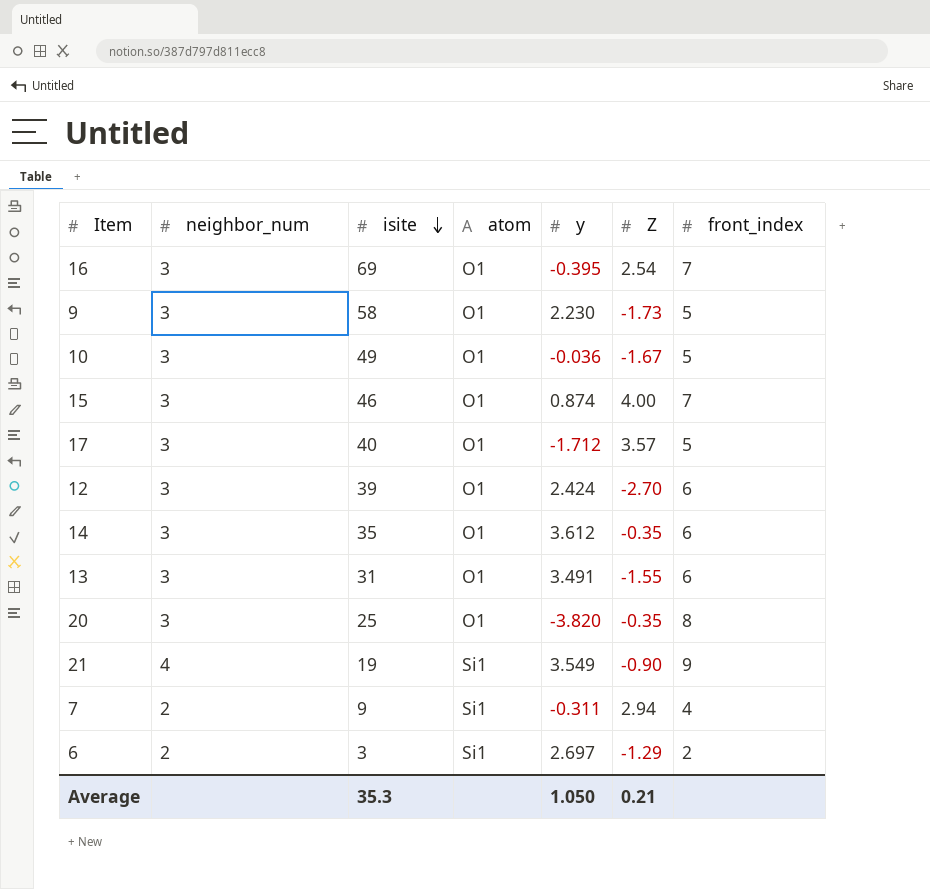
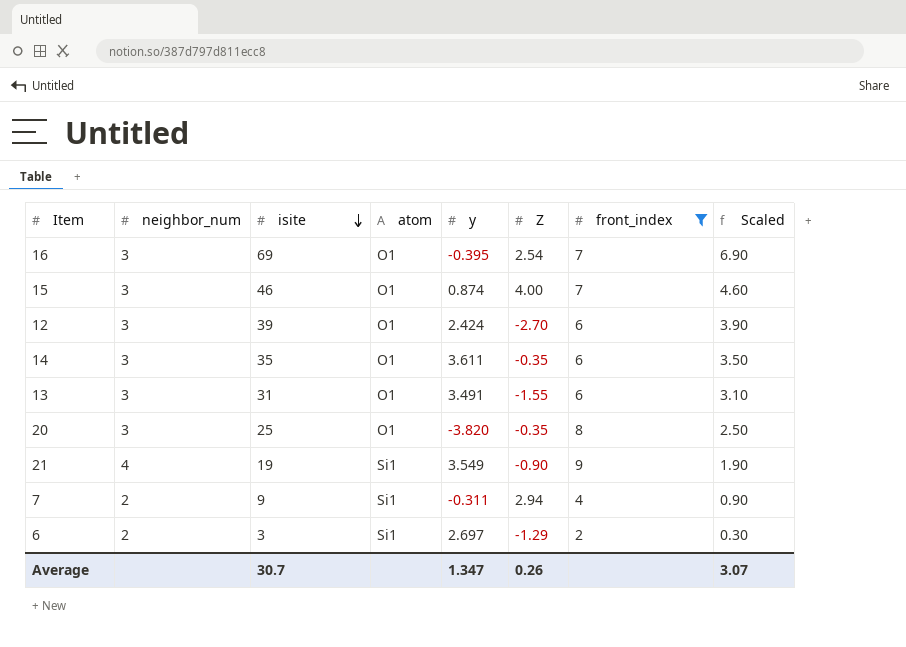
filter: none -> front_index != 5
column Scaled | formula: none -> [isite] * 0.1
14 | y: 3.612 -> 3.611
Average | isite: 35.3 -> 30.7
Average | y: 1.050 -> 1.347
Average | Z: 0.21 -> 0.26

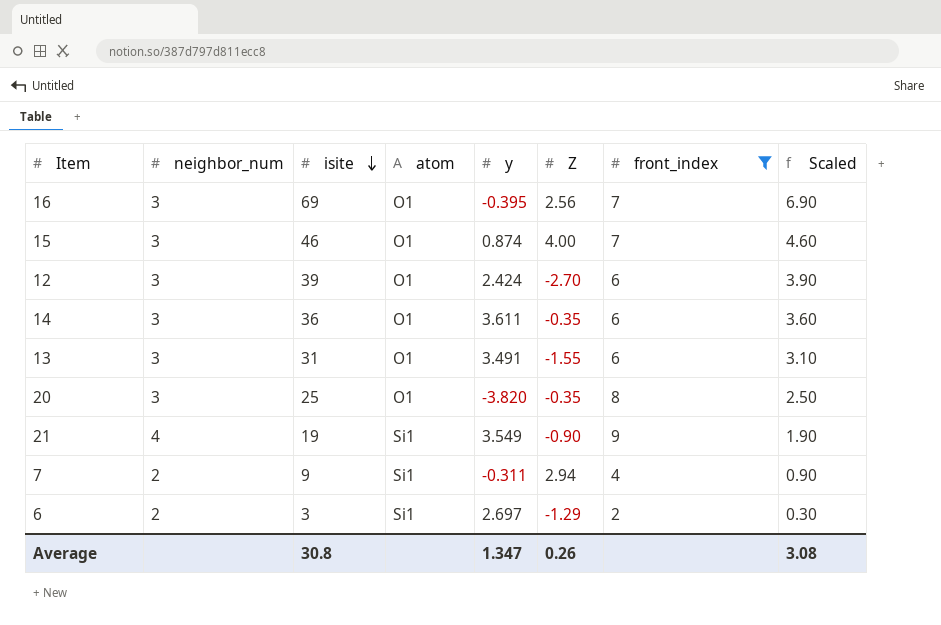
16 | Z: 2.54 -> 2.56
14 | isite: 35 -> 36
14 | Scaled: 3.50 -> 3.60
Average | isite: 30.7 -> 30.8
Average | Scaled: 3.07 -> 3.08

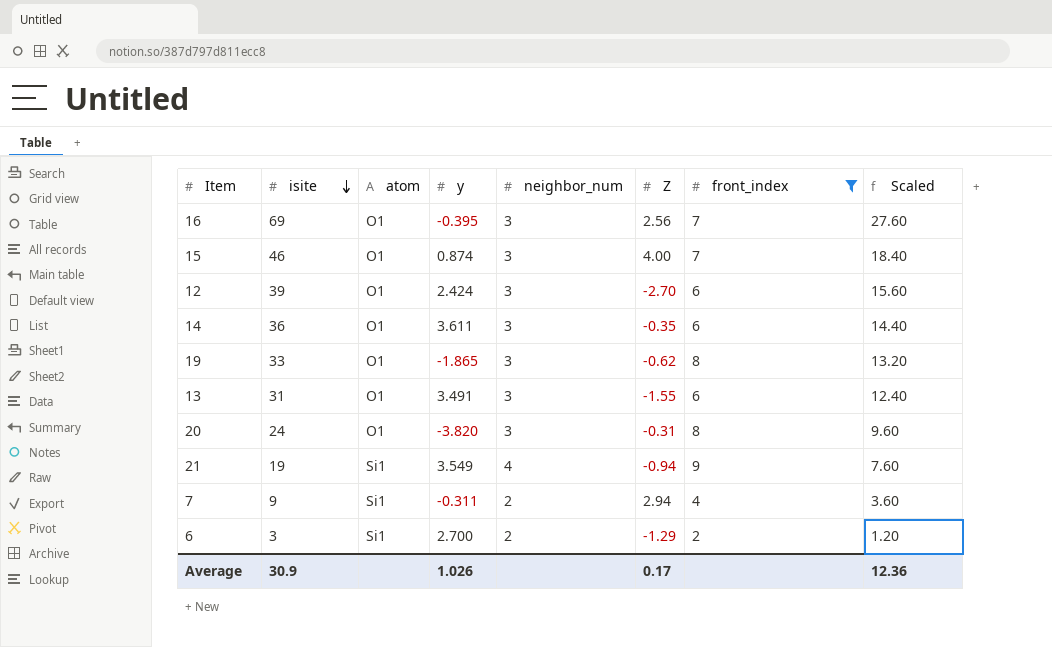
column neighbor_num | position: 2 -> 5
column Scaled | formula: [isite] * 0.1 -> [isite] * 0.4
row 19: none -> 33 | O1 | -1.865 | 3 | -0.62 | 8 | 13.20
20 | isite: 25 -> 24
20 | Z: -0.35 -> -0.31
21 | Z: -0.90 -> -0.94
6 | y: 2.697 -> 2.700
Average | isite: 30.8 -> 30.9
Average | y: 1.347 -> 1.026
Average | Z: 0.26 -> 0.17
Average | Scaled: 3.08 -> 12.36

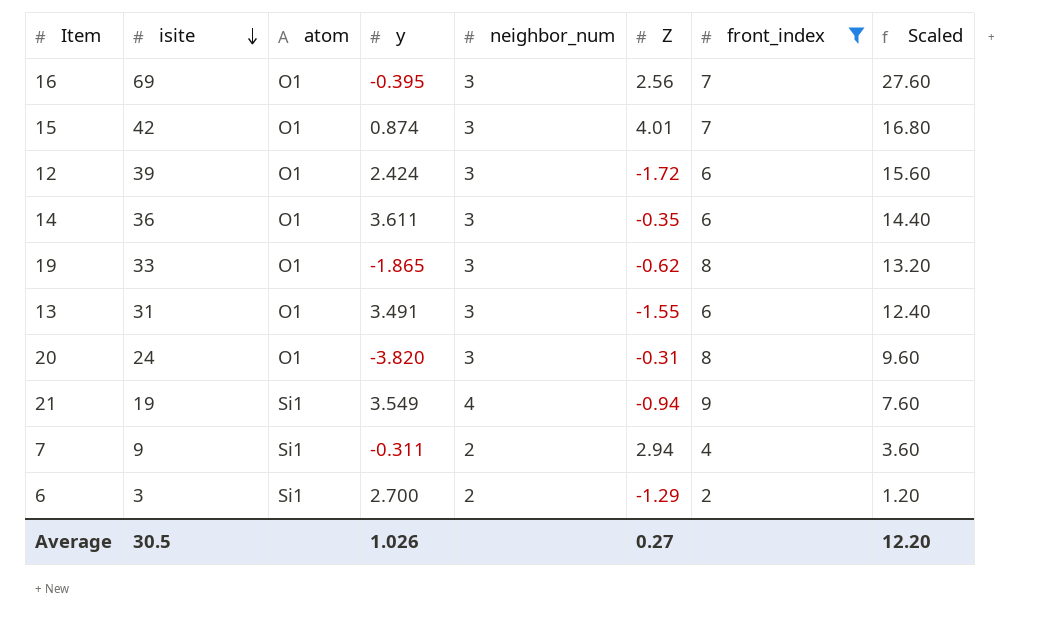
15 | isite: 46 -> 42
15 | Z: 4.00 -> 4.01
15 | Scaled: 18.40 -> 16.80
12 | Z: -2.70 -> -1.72
Average | isite: 30.9 -> 30.5
Average | Z: 0.17 -> 0.27
Average | Scaled: 12.36 -> 12.20

